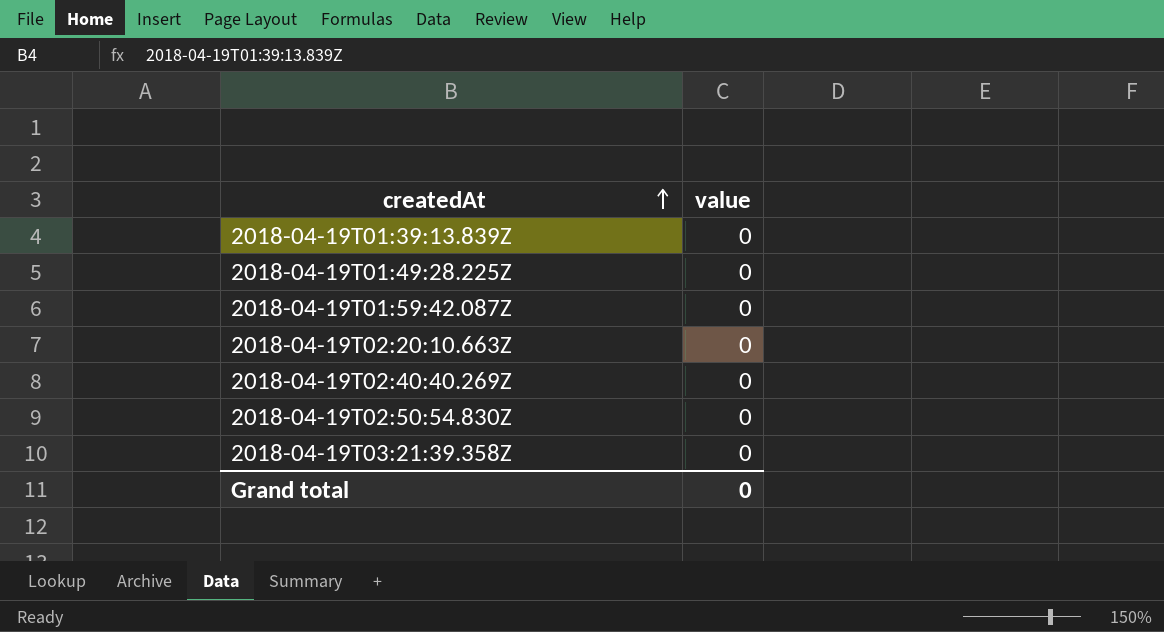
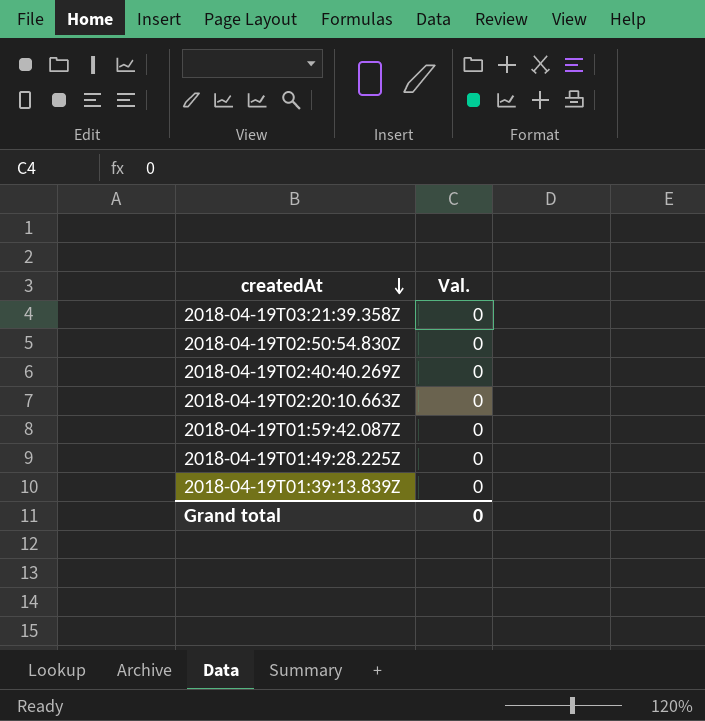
row order: createdAt ascending -> createdAt descending
column name: value -> Val.

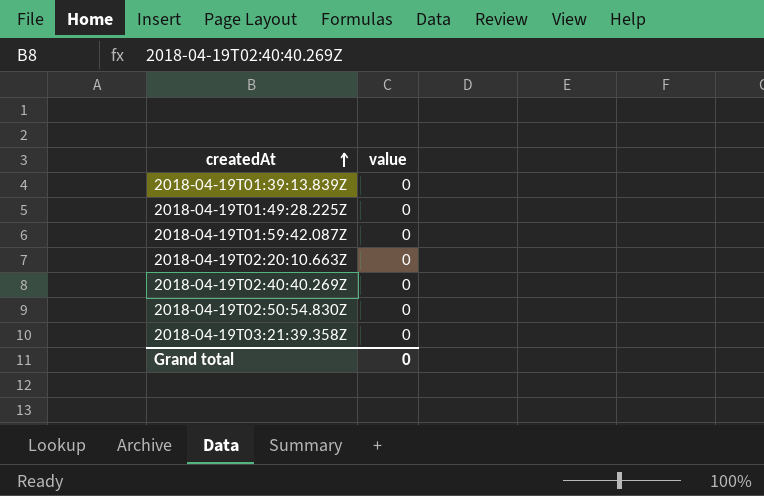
row order: createdAt descending -> createdAt ascending
column name: Val. -> value

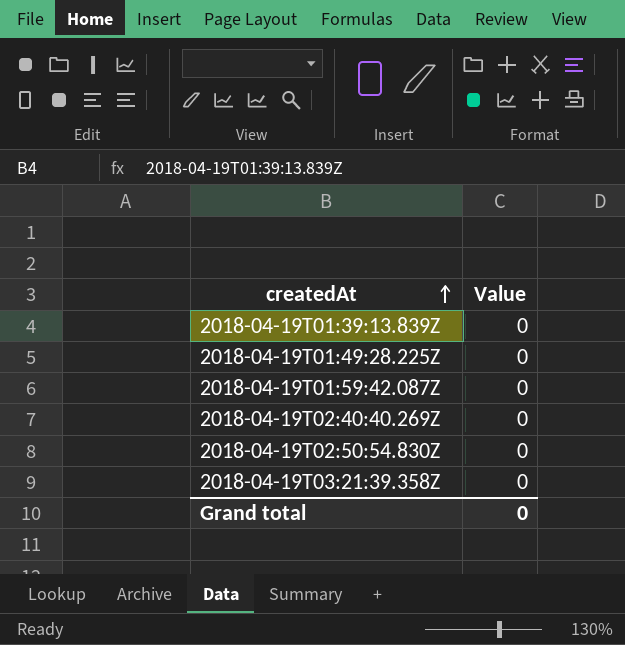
column name: value -> Value
row 2018-04-19T02:20:10.663Z: 0 -> none

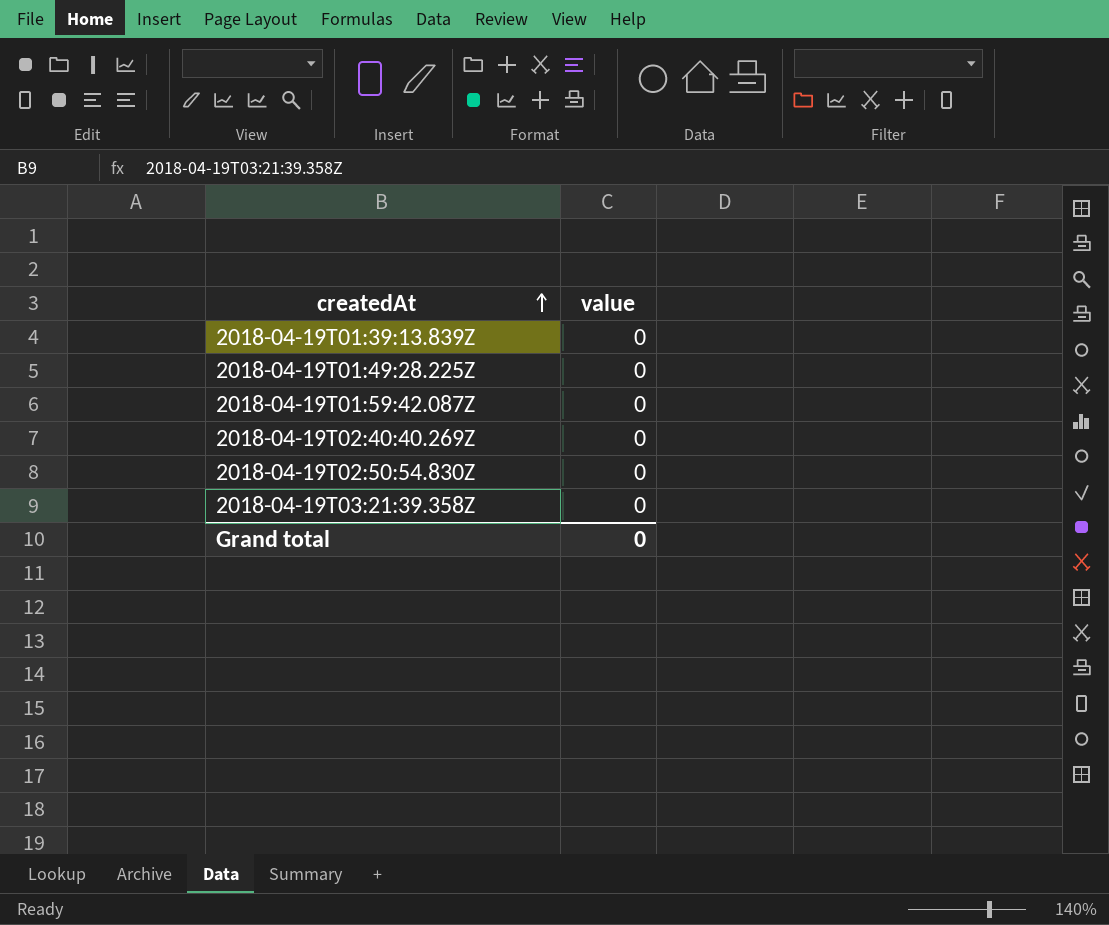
column name: Value -> value

